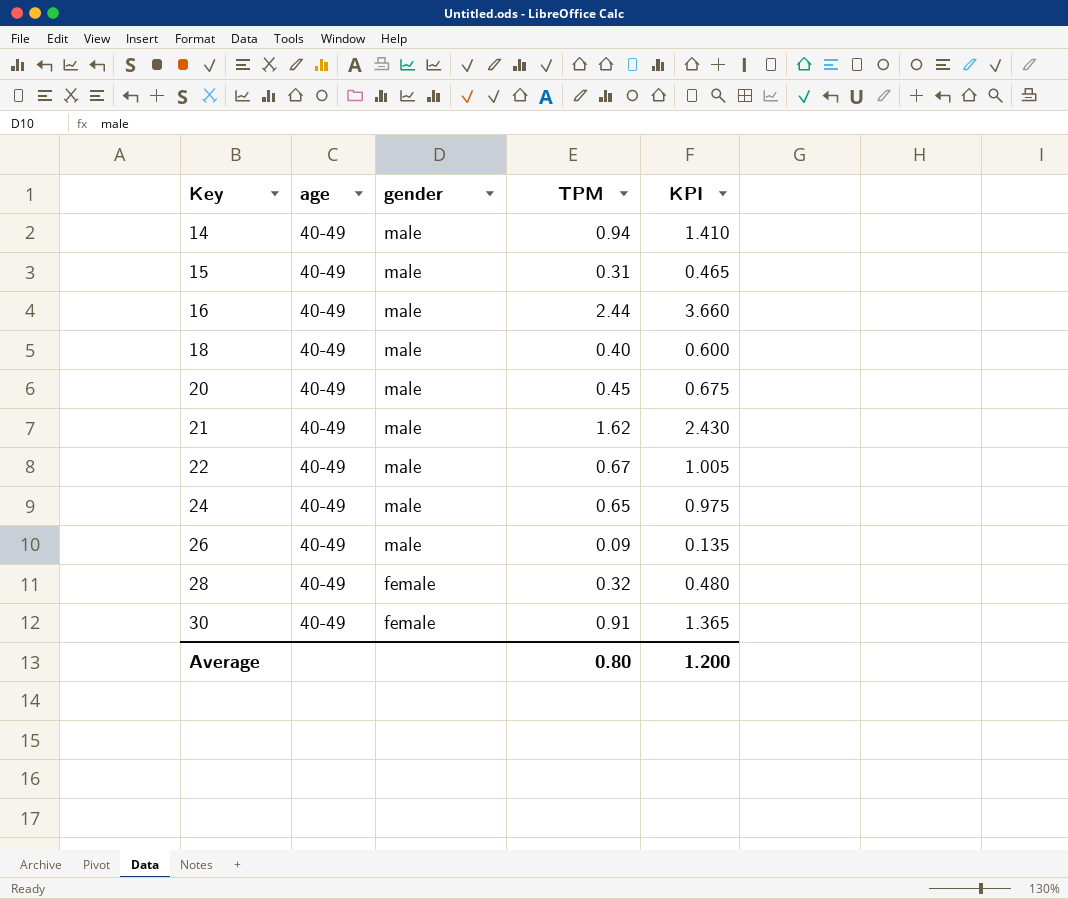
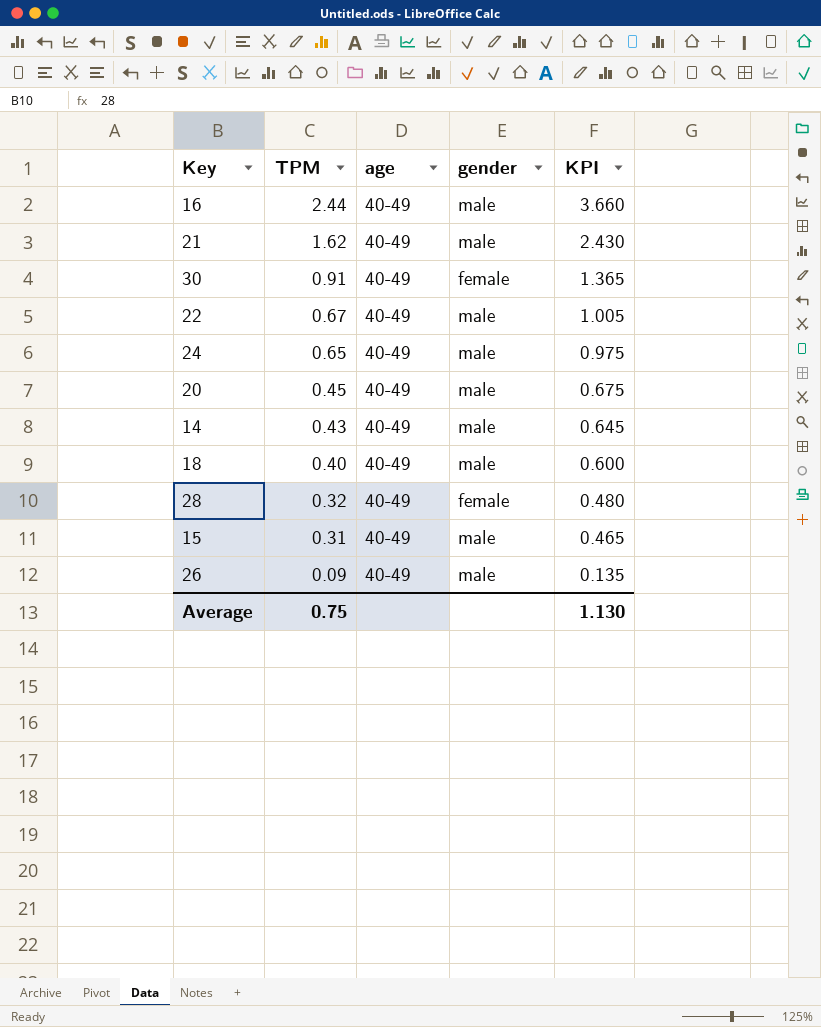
row order: Key ascending -> TPM descending
column TPM | position: 4 -> 2
14 | TPM: 0.94 -> 0.43
14 | KPI: 1.410 -> 0.645
Average | TPM: 0.80 -> 0.75
Average | KPI: 1.200 -> 1.130

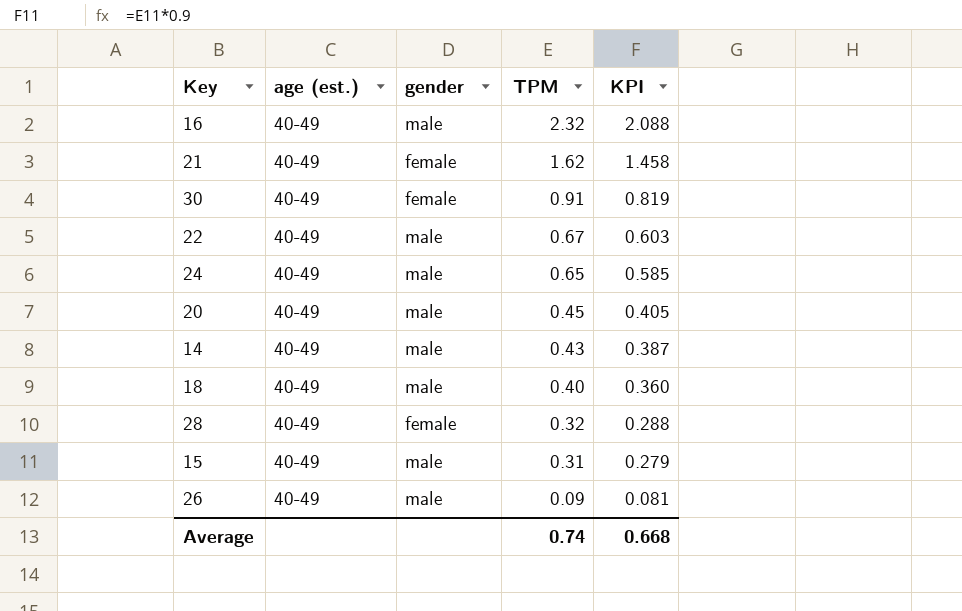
column name: age -> age (est.)
column TPM | position: 2 -> 4
column KPI | formula: [TPM] * 1.5 -> [TPM] * 0.9
16 | TPM: 2.44 -> 2.32
21 | gender: male -> female
Average | TPM: 0.75 -> 0.74
Average | KPI: 1.130 -> 0.668

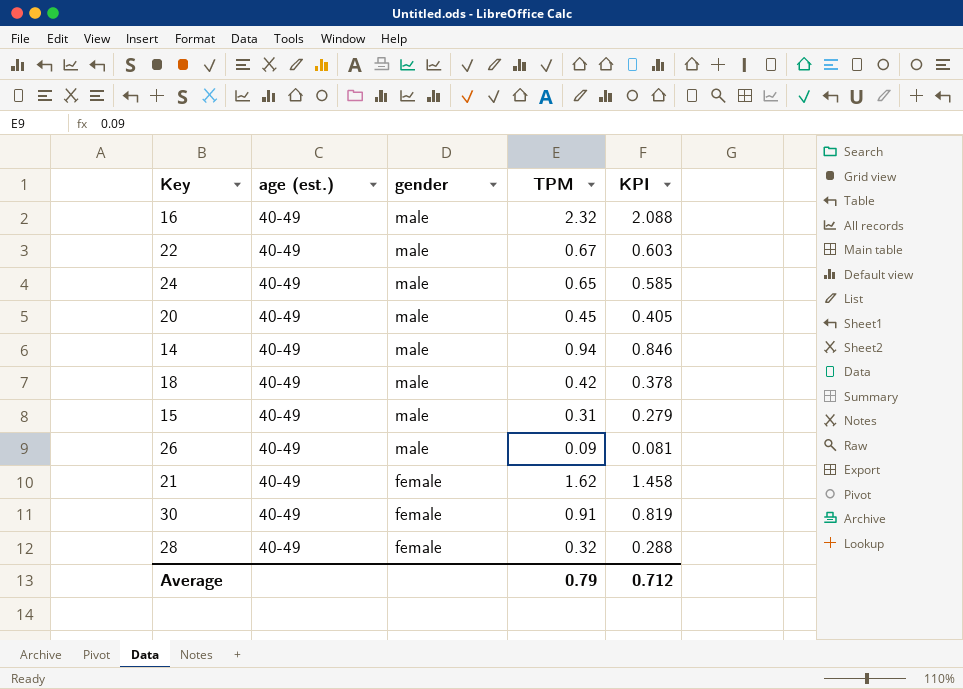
row order: TPM descending -> gender descending
14 | TPM: 0.43 -> 0.94
14 | KPI: 0.387 -> 0.846
18 | TPM: 0.40 -> 0.42
18 | KPI: 0.360 -> 0.378
Average | TPM: 0.74 -> 0.79
Average | KPI: 0.668 -> 0.712

